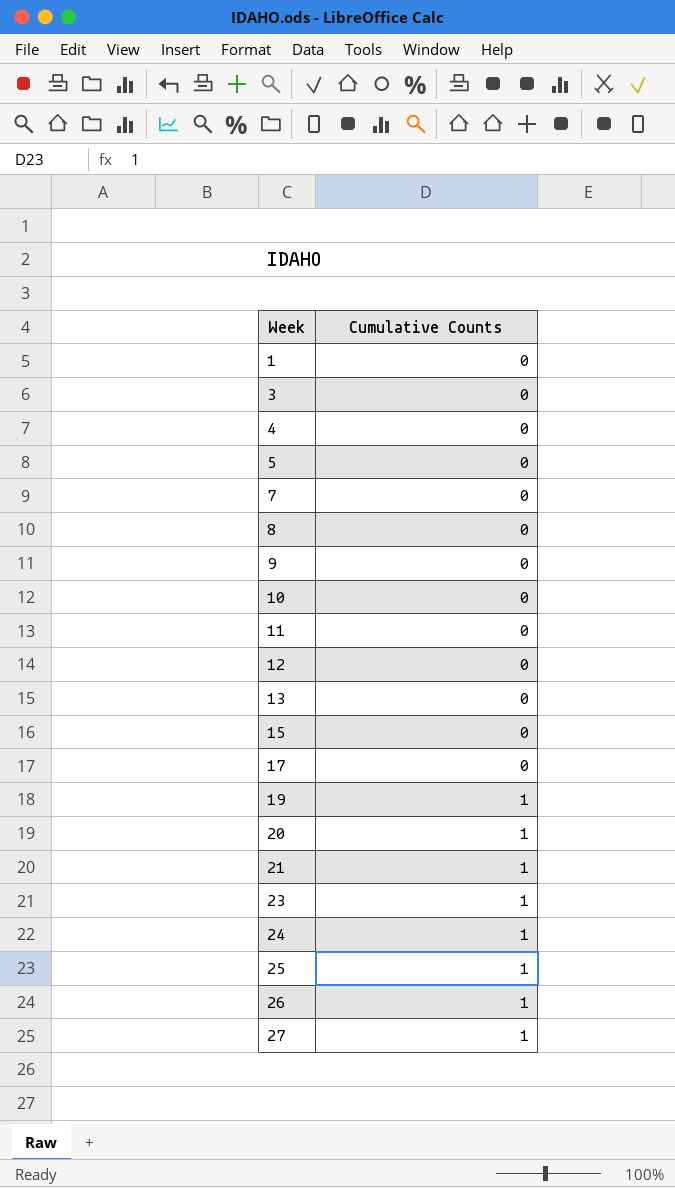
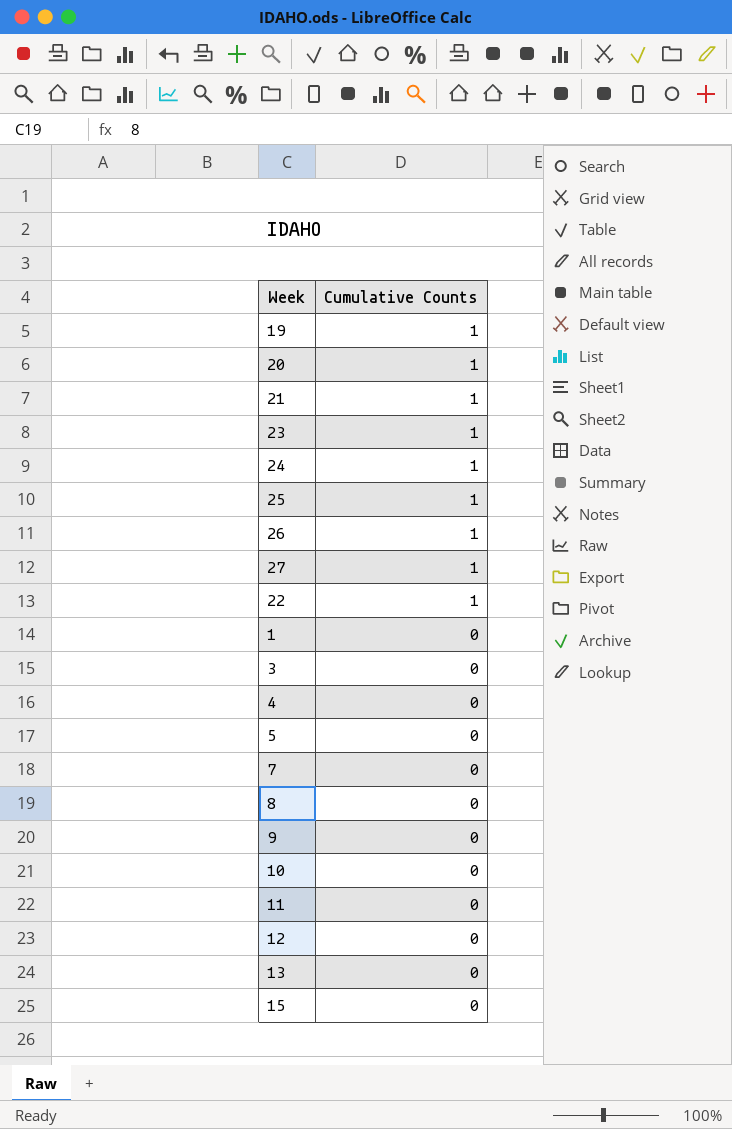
row order: Week ascending -> Cumulative Counts descending
row 17: 0 -> none
row 22: none -> 1

